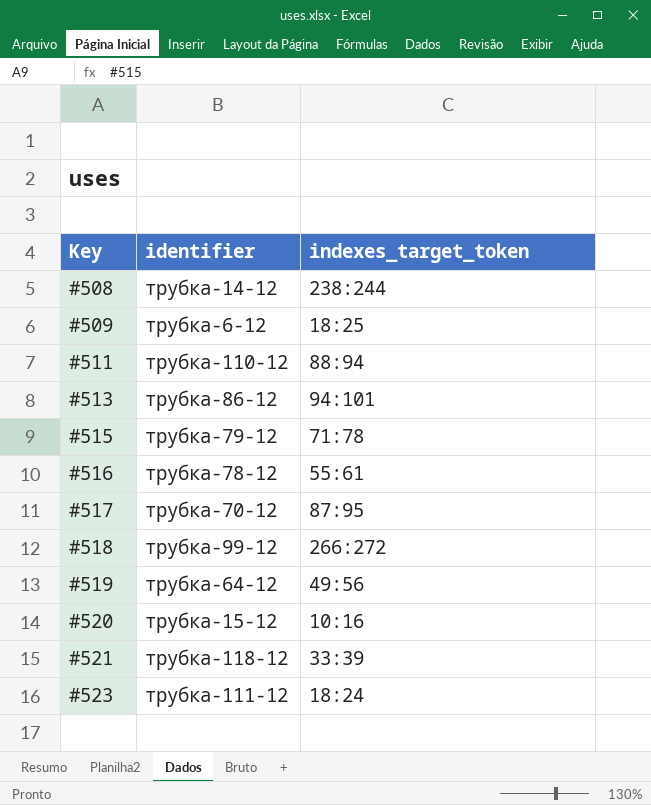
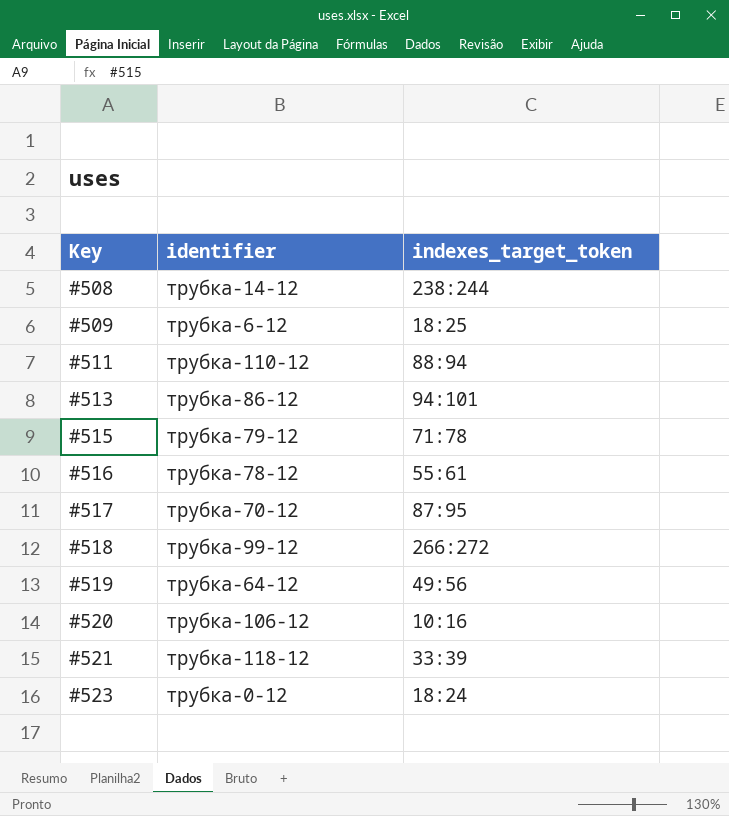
#520 | identifier: трубка-15-12 -> трубка-106-12
#523 | identifier: трубка-111-12 -> трубка-0-12

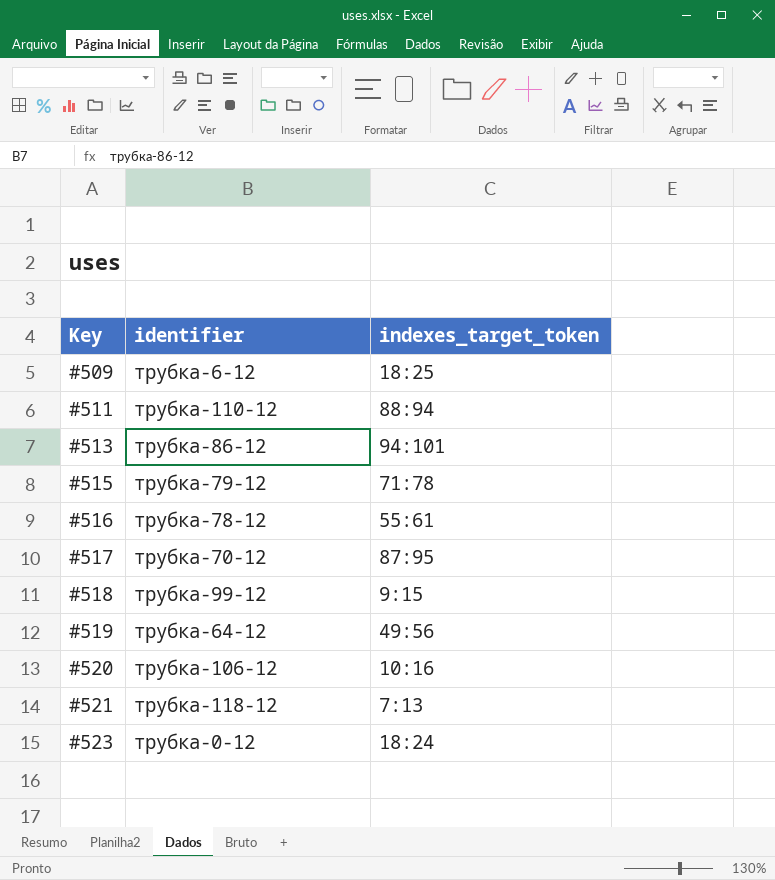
row #508: трубка-14-12 | 238:244 -> none
#518 | indexes_target_token: 266:272 -> 9:15
#521 | indexes_target_token: 33:39 -> 7:13

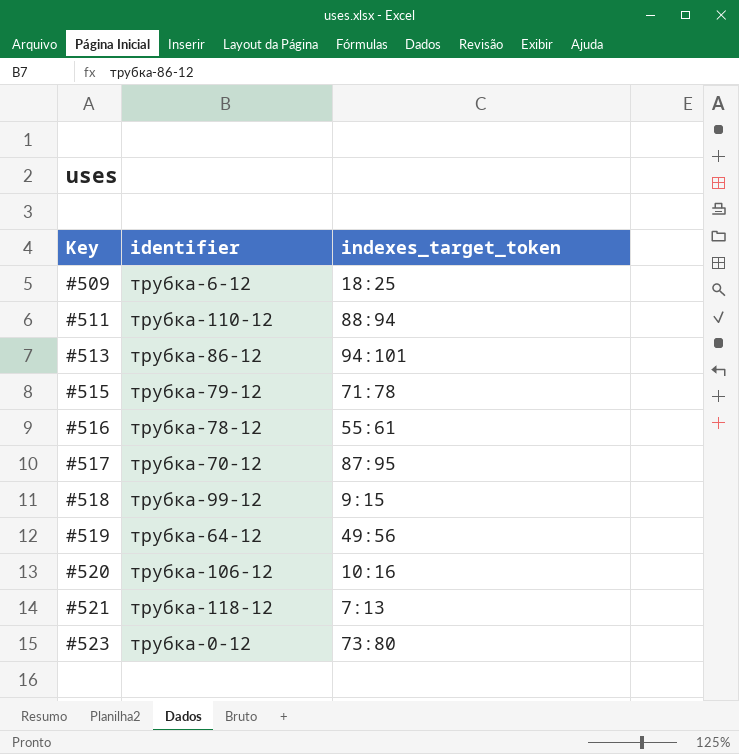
#523 | indexes_target_token: 18:24 -> 73:80

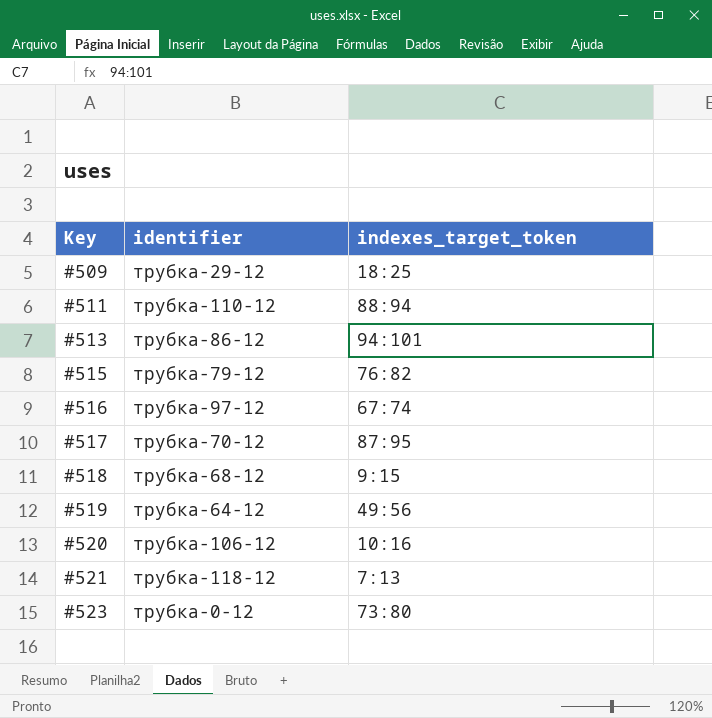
#509 | identifier: трубка-6-12 -> трубка-29-12
#515 | indexes_target_token: 71:78 -> 76:82
#516 | identifier: трубка-78-12 -> трубка-97-12
#516 | indexes_target_token: 55:61 -> 67:74
#518 | identifier: трубка-99-12 -> трубка-68-12

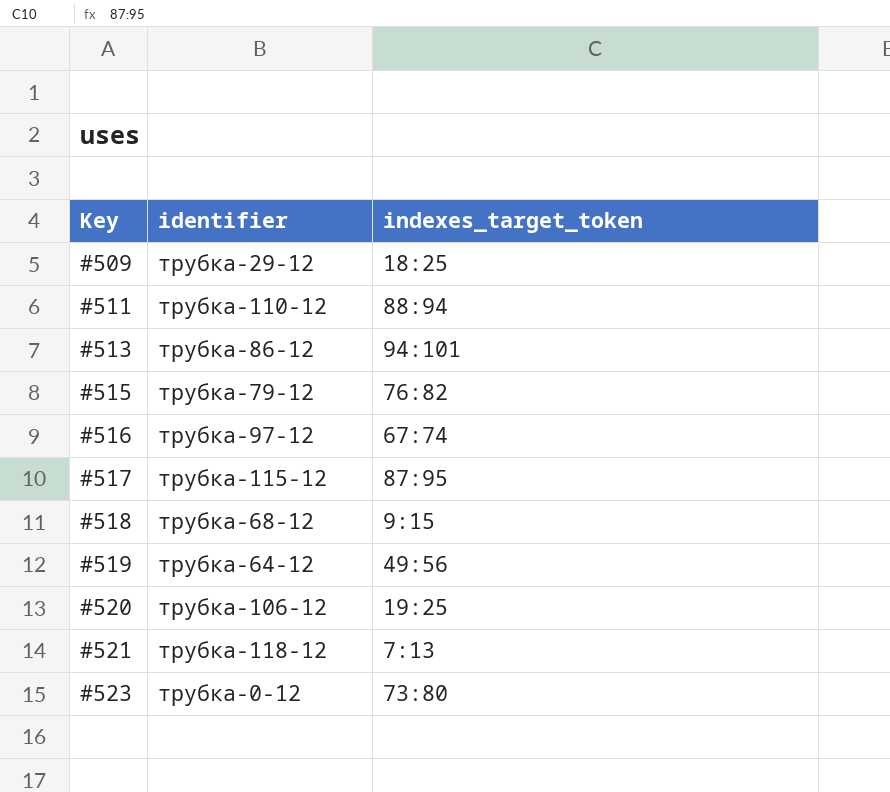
#517 | identifier: трубка-70-12 -> трубка-115-12
#520 | indexes_target_token: 10:16 -> 19:25

